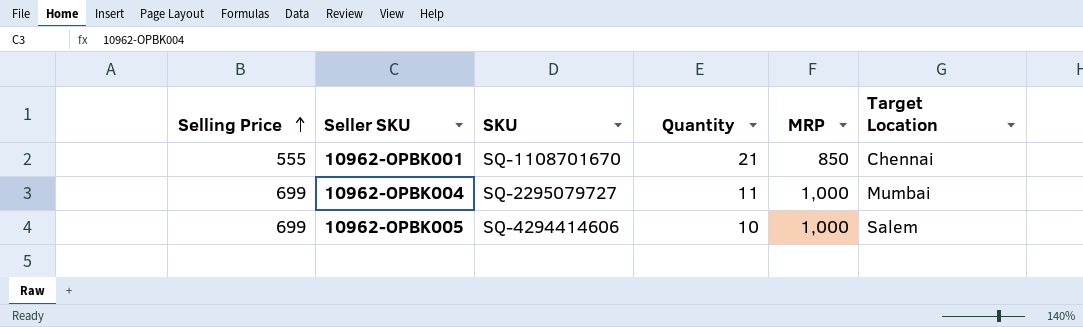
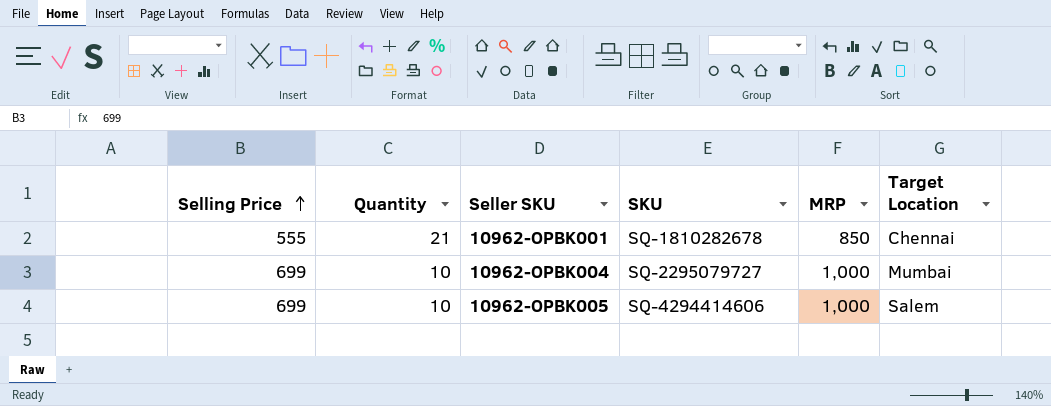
column Quantity | position: 4 -> 2
10962-OPBK001 | SKU: SQ-1108701670 -> SQ-1810282678
10962-OPBK004 | Quantity: 11 -> 10

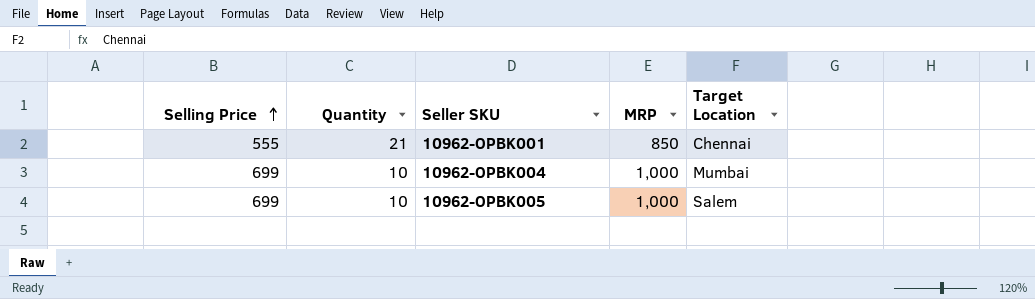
column SKU | position: 4 -> none

